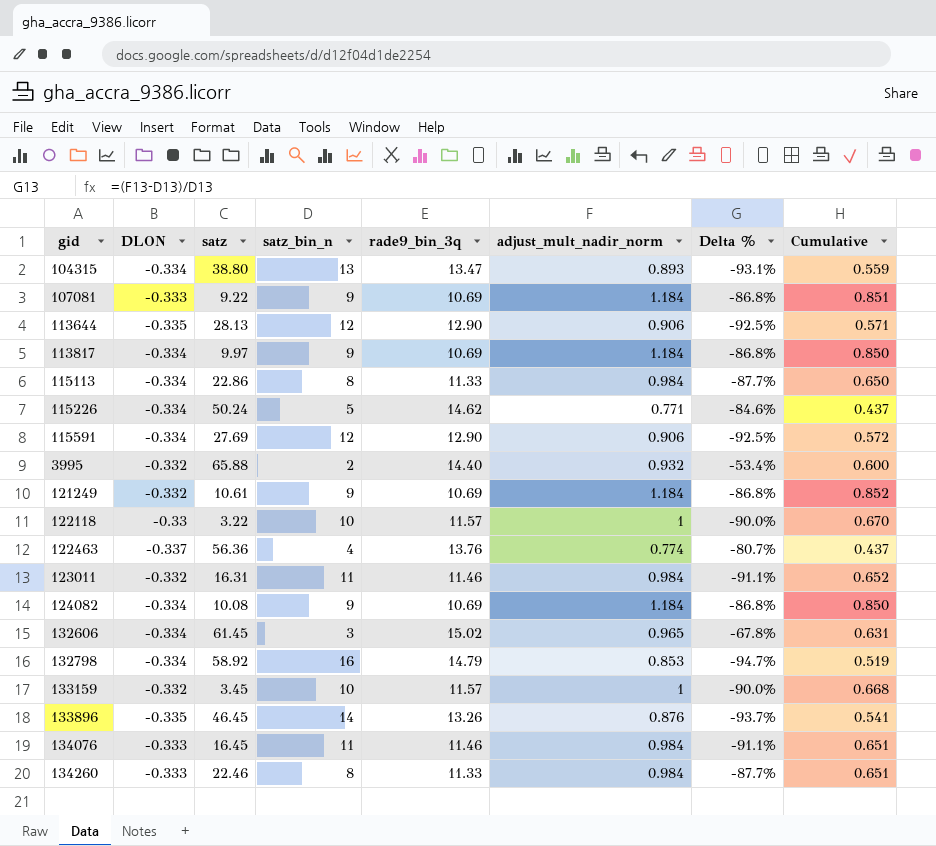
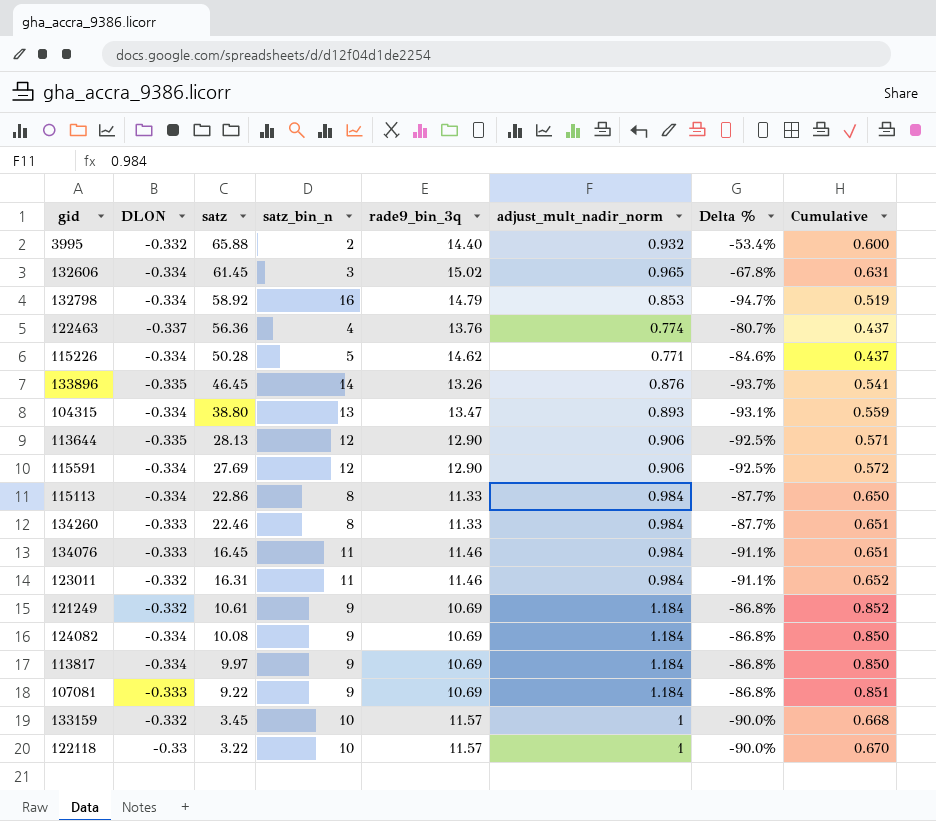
row order: none -> satz descending
115226 | satz: 50.24 -> 50.28

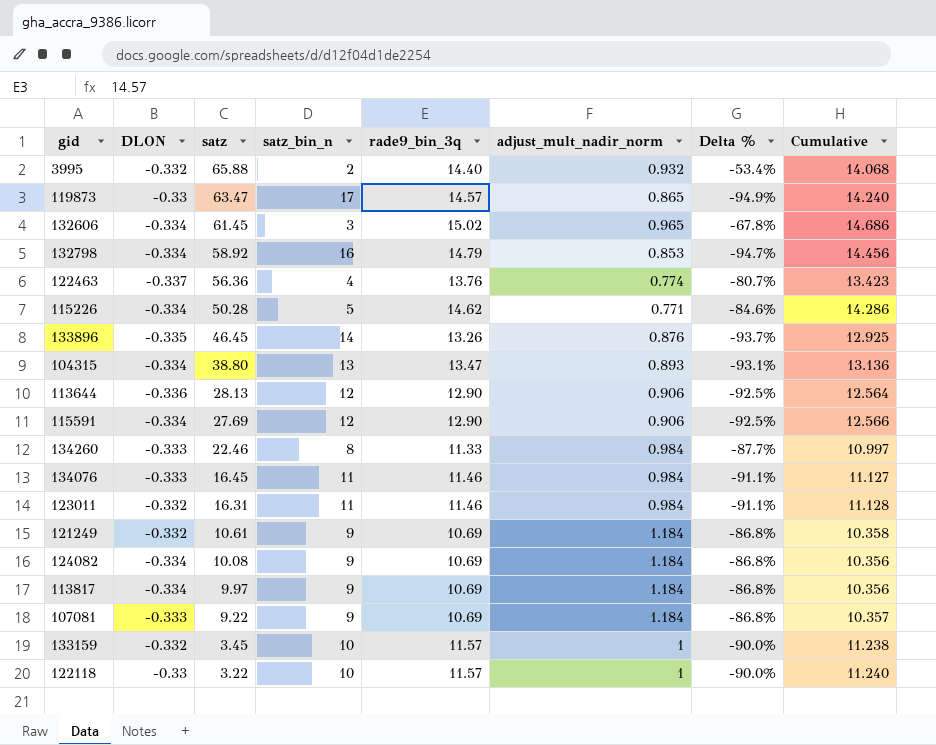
column Cumulative | formula: [DLON] + [adjust_mult_nadir_norm] -> [DLON] + [rade9_bin_3q]
row 115113: -0.334 | 22.86 | 8 | 11.33 | 0.984 | -87.7% | 0.650 -> none
row 119873: none -> -0.33 | 63.47 | 17 | 14.57 | 0.865 | -94.9% | 14.240
113644 | DLON: -0.335 -> -0.336

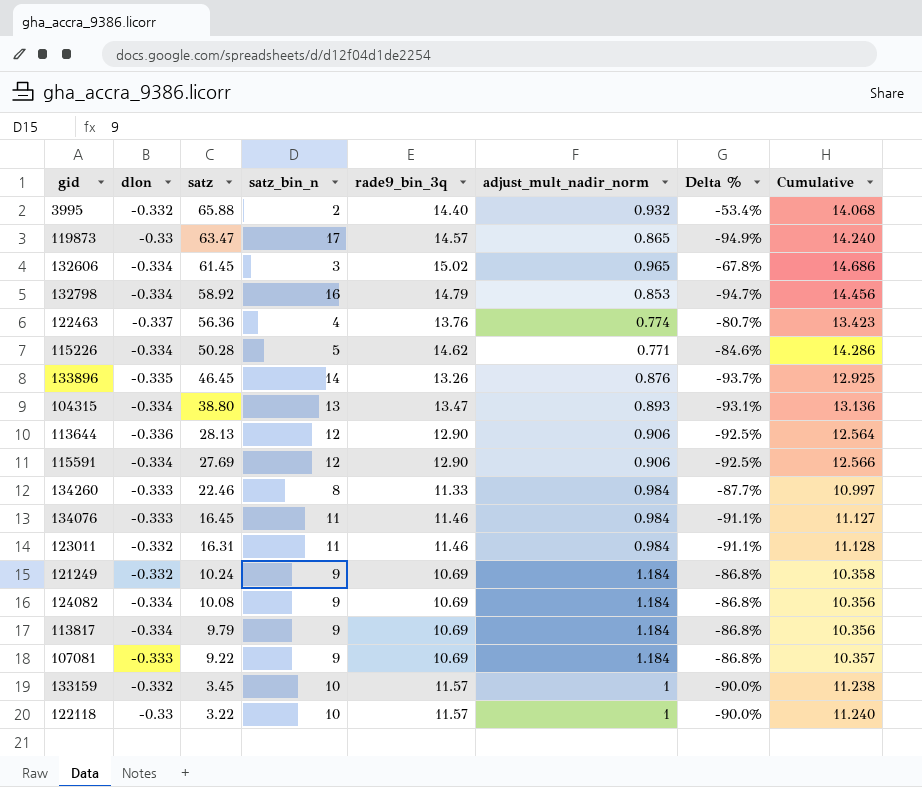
column name: DLON -> dlon
121249 | satz: 10.61 -> 10.24
113817 | satz: 9.97 -> 9.79

